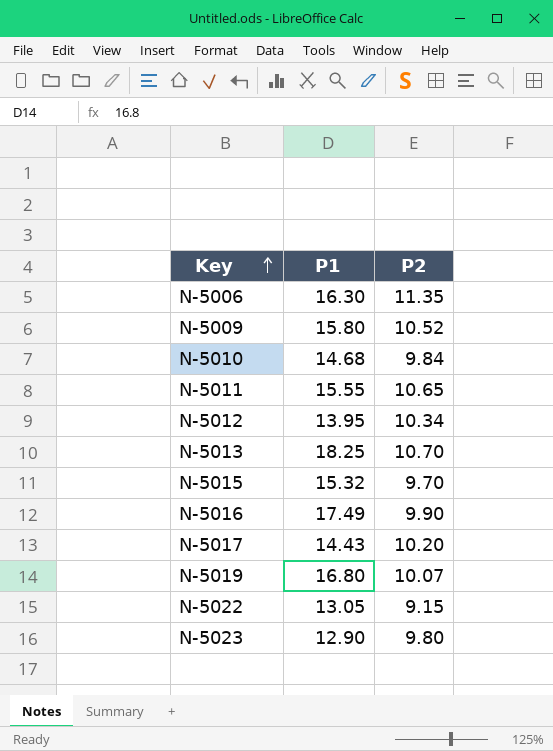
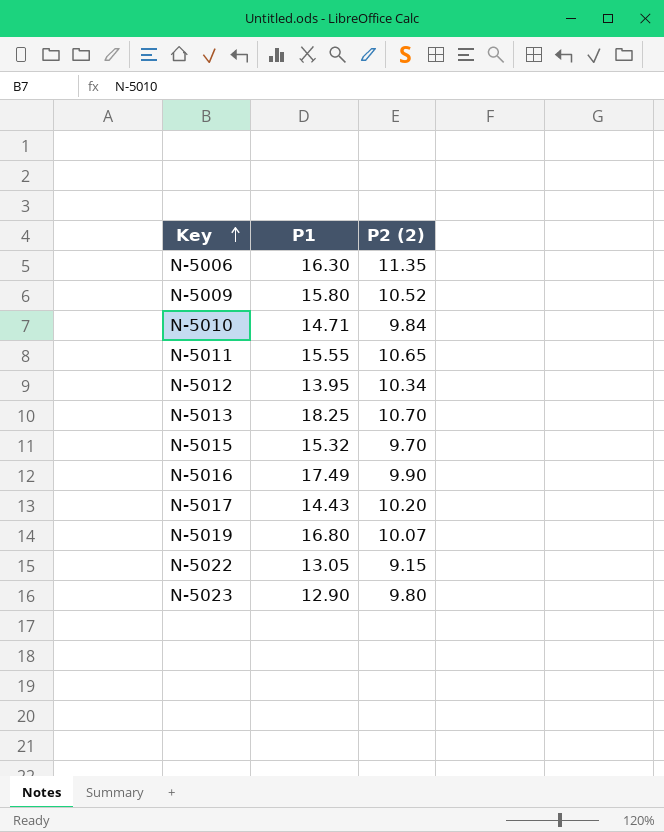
column name: P2 -> P2 (2)
N-5010 | P1: 14.68 -> 14.71

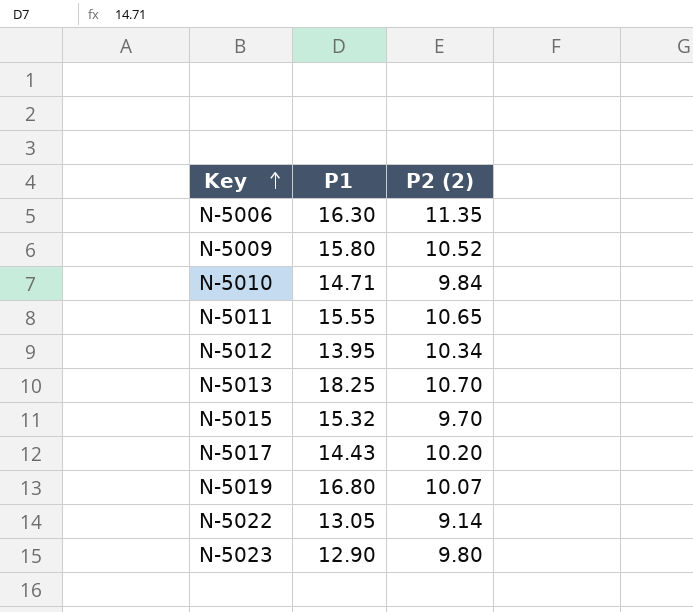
row N-5016: 17.49 | 9.90 -> none
N-5022 | P2 (2): 9.15 -> 9.14

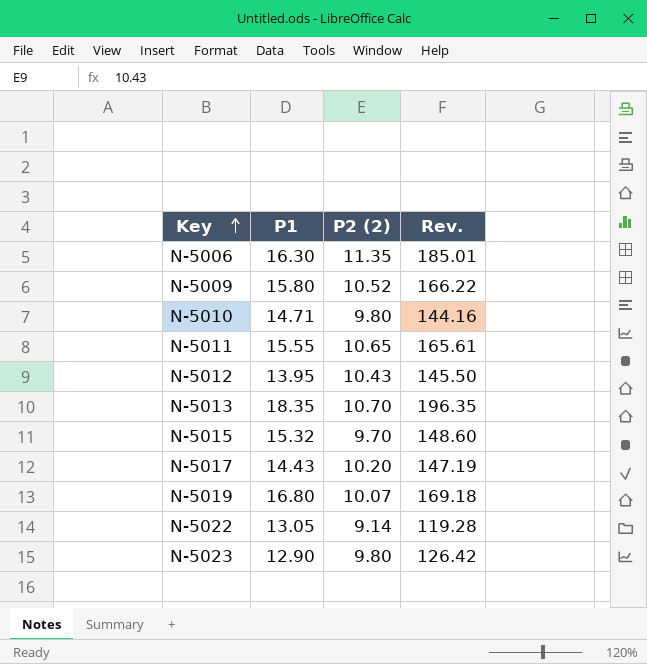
column Rev. | formula: none -> [P1] * [P2 (2)]
N-5010 | P2 (2): 9.84 -> 9.80
N-5012 | P2 (2): 10.34 -> 10.43
N-5013 | P1: 18.25 -> 18.35

